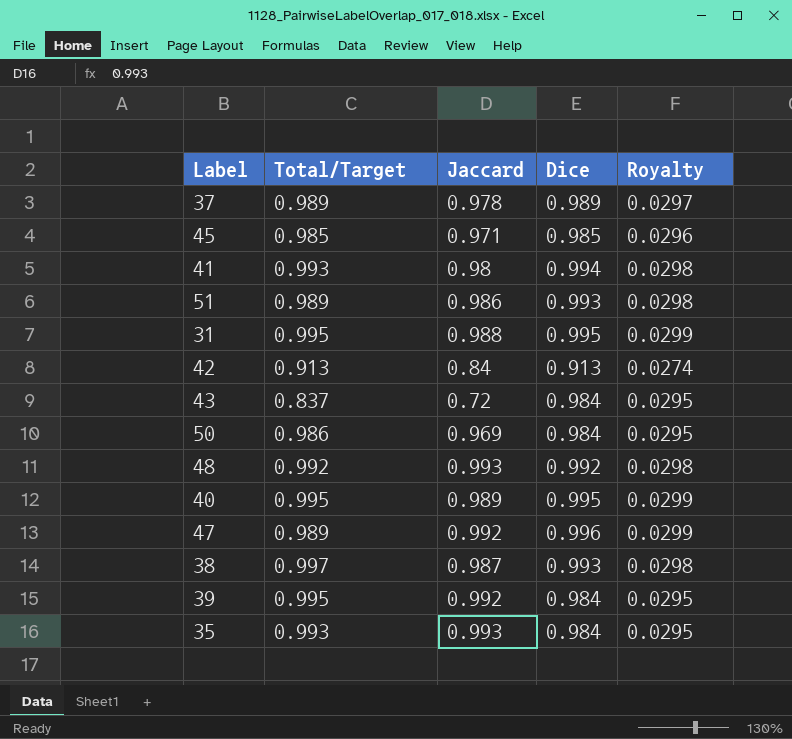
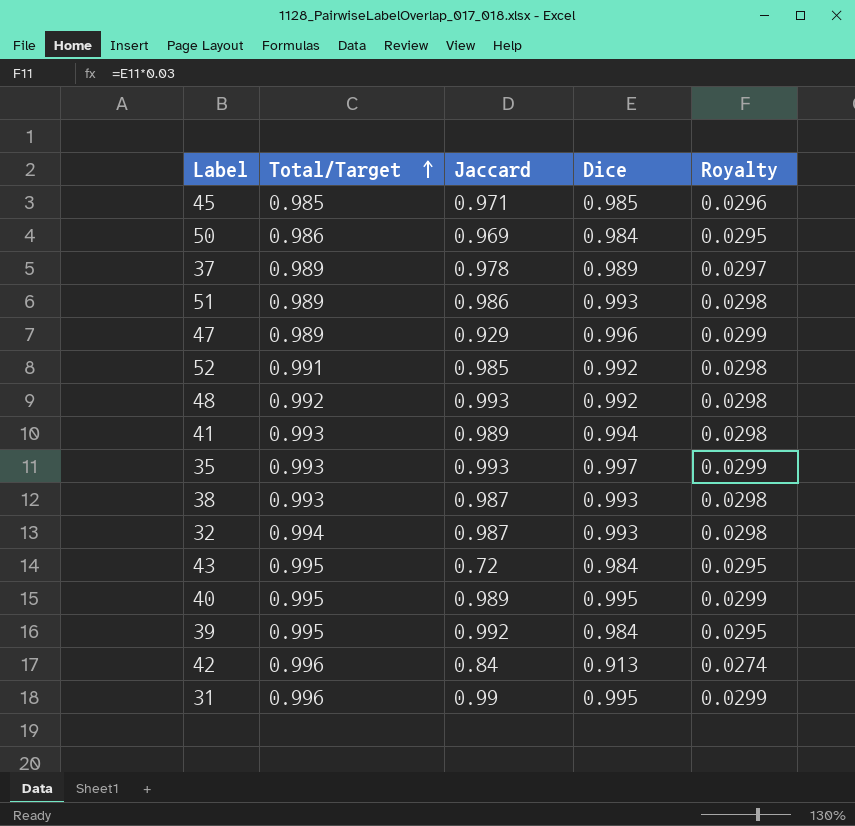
row order: none -> Total/Target ascending
47 | Jaccard: 0.992 -> 0.929
row 52: none -> 0.991 | 0.985 | 0.992 | 0.0298
41 | Jaccard: 0.98 -> 0.989
35 | Dice: 0.984 -> 0.997
35 | Royalty: 0.0295 -> 0.0299
38 | Total/Target: 0.997 -> 0.993
row 32: none -> 0.994 | 0.987 | 0.993 | 0.0298
43 | Total/Target: 0.837 -> 0.995
42 | Total/Target: 0.913 -> 0.996
31 | Total/Target: 0.995 -> 0.996
31 | Jaccard: 0.988 -> 0.99

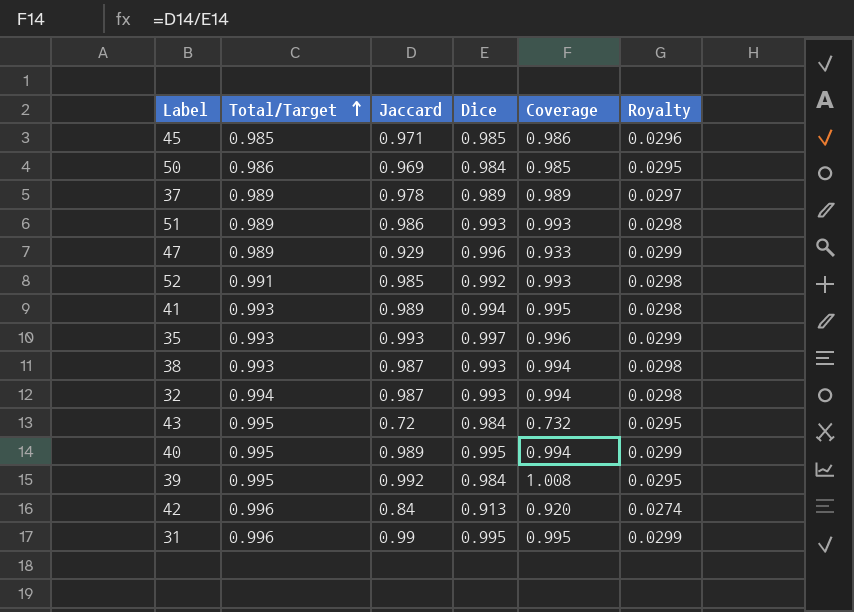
column Coverage | formula: none -> [Jaccard] / [Dice]
row 48: 0.992 | 0.993 | 0.992 | 0.0298 -> none

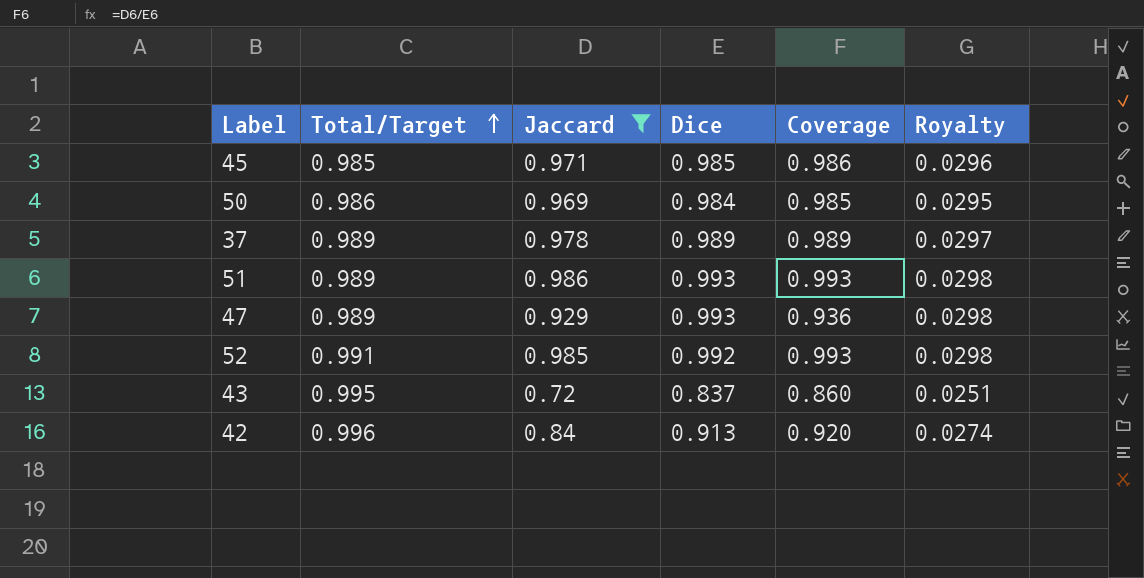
filter: none -> Jaccard <= 0.986
47 | Dice: 0.996 -> 0.993
47 | Coverage: 0.933 -> 0.936
47 | Royalty: 0.0299 -> 0.0298
43 | Dice: 0.984 -> 0.837
43 | Coverage: 0.732 -> 0.860
43 | Royalty: 0.0295 -> 0.0251

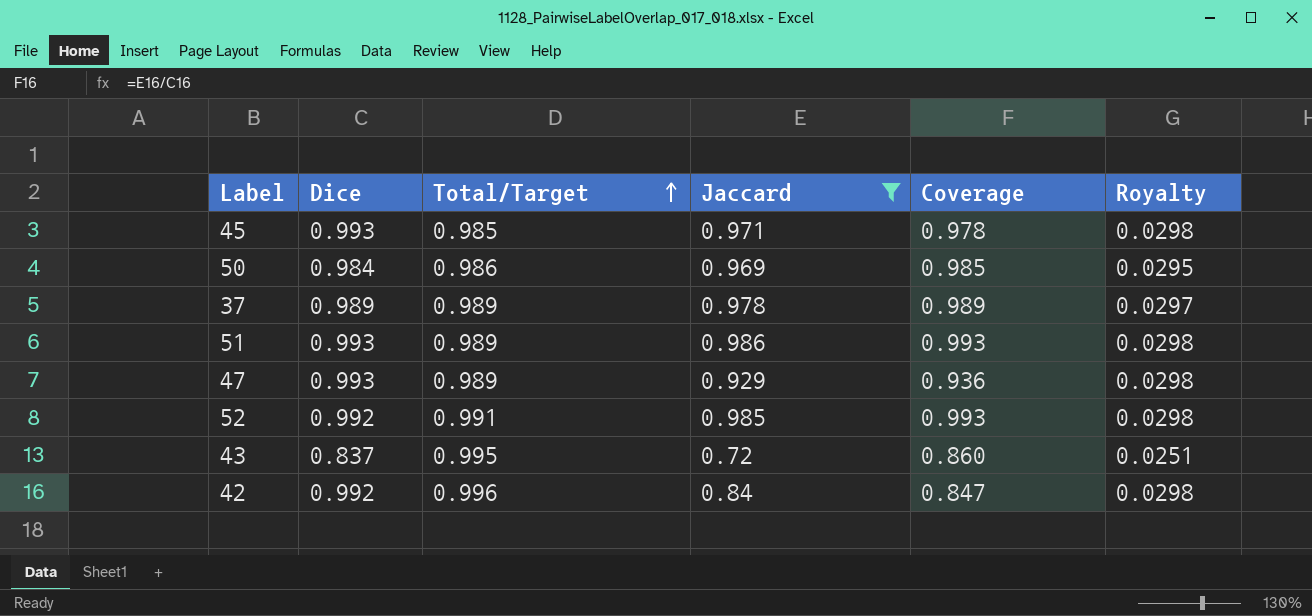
column Dice | position: 4 -> 2
45 | Dice: 0.985 -> 0.993
45 | Coverage: 0.986 -> 0.978
45 | Royalty: 0.0296 -> 0.0298
42 | Dice: 0.913 -> 0.992
42 | Coverage: 0.920 -> 0.847
42 | Royalty: 0.0274 -> 0.0298

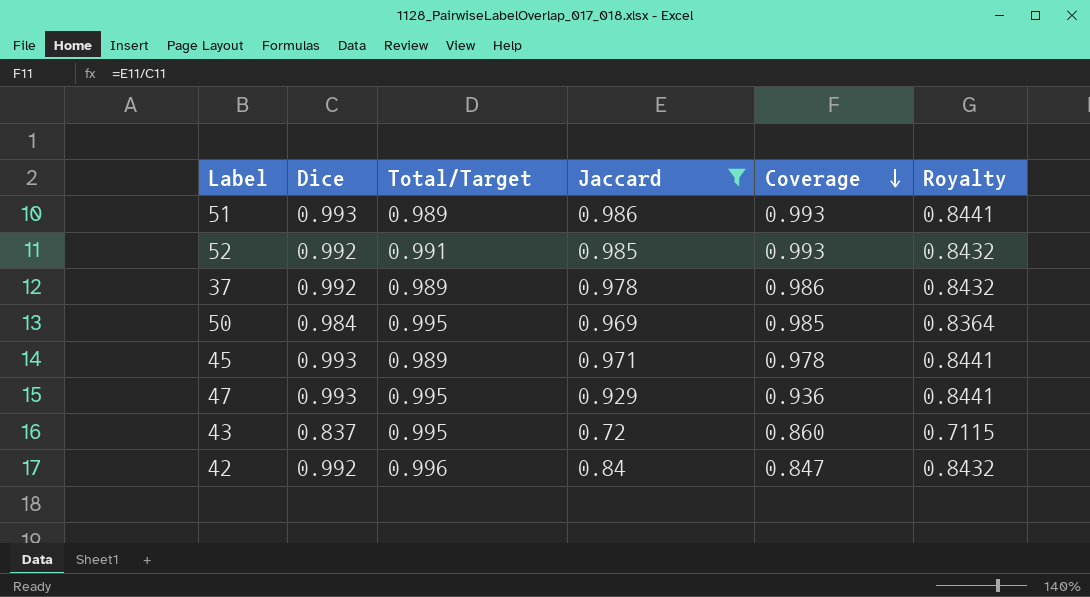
row order: Total/Target ascending -> Coverage descending
column Royalty | formula: [Dice] * 0.03 -> [Dice] * 0.85
37 | Dice: 0.989 -> 0.992
37 | Coverage: 0.989 -> 0.986
50 | Total/Target: 0.986 -> 0.995
45 | Total/Target: 0.985 -> 0.989
47 | Total/Target: 0.989 -> 0.995

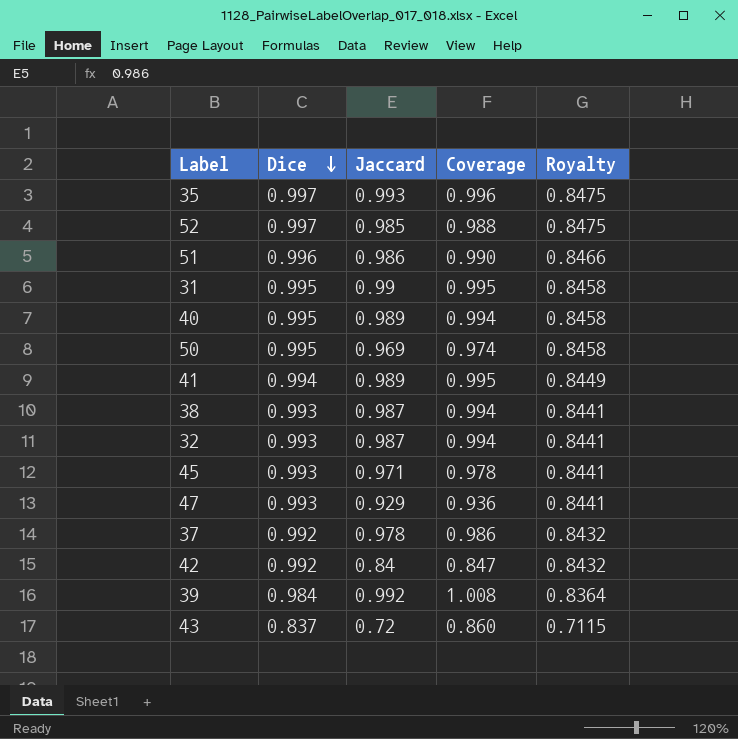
filter: Jaccard <= 0.986 -> none
row order: Coverage descending -> Dice descending
column Total/Target | position: 3 -> none
52 | Dice: 0.992 -> 0.997
52 | Coverage: 0.993 -> 0.988
52 | Royalty: 0.8432 -> 0.8475
51 | Dice: 0.993 -> 0.996
51 | Coverage: 0.993 -> 0.990
51 | Royalty: 0.8441 -> 0.8466
50 | Dice: 0.984 -> 0.995
50 | Coverage: 0.985 -> 0.974
50 | Royalty: 0.8364 -> 0.8458

